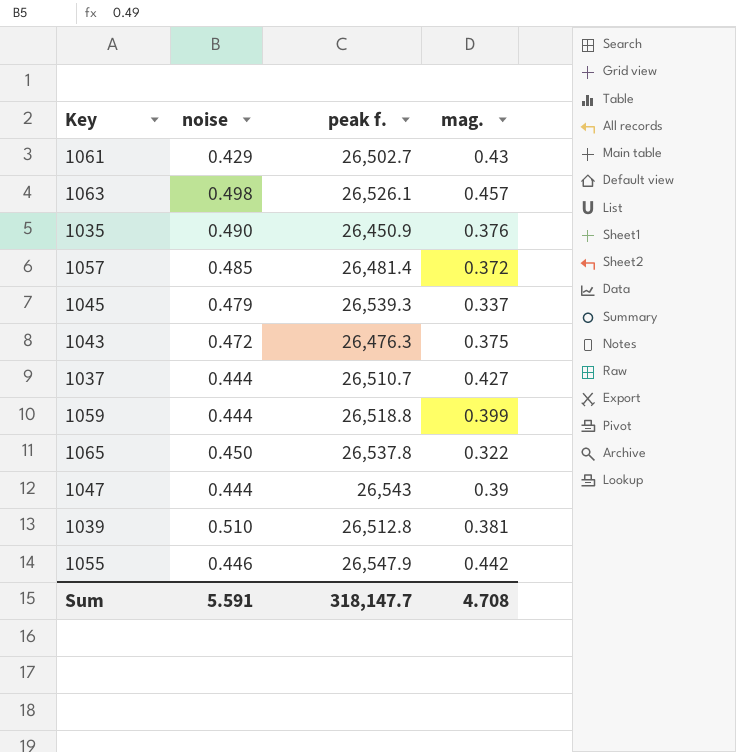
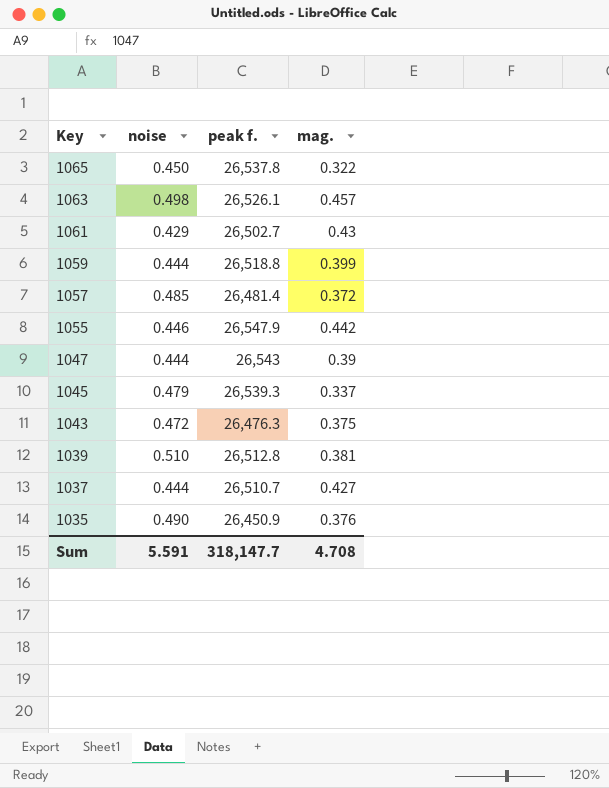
row order: none -> Key descending

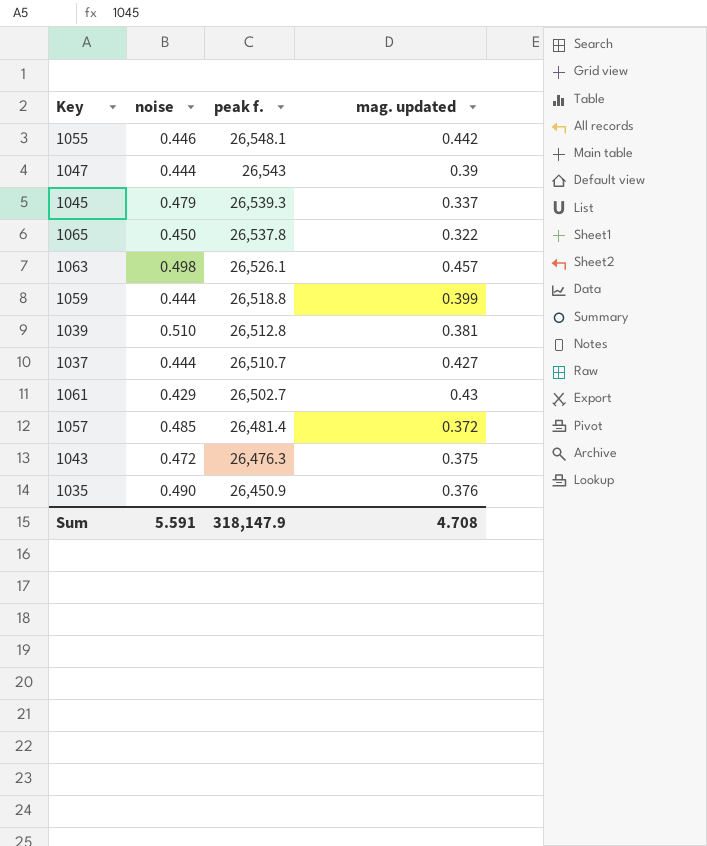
row order: Key descending -> peak f. descending
column name: mag. -> mag. updated
1055 | peak f.: 26,547.9 -> 26,548.1
Sum | peak f.: 318,147.7 -> 318,147.9

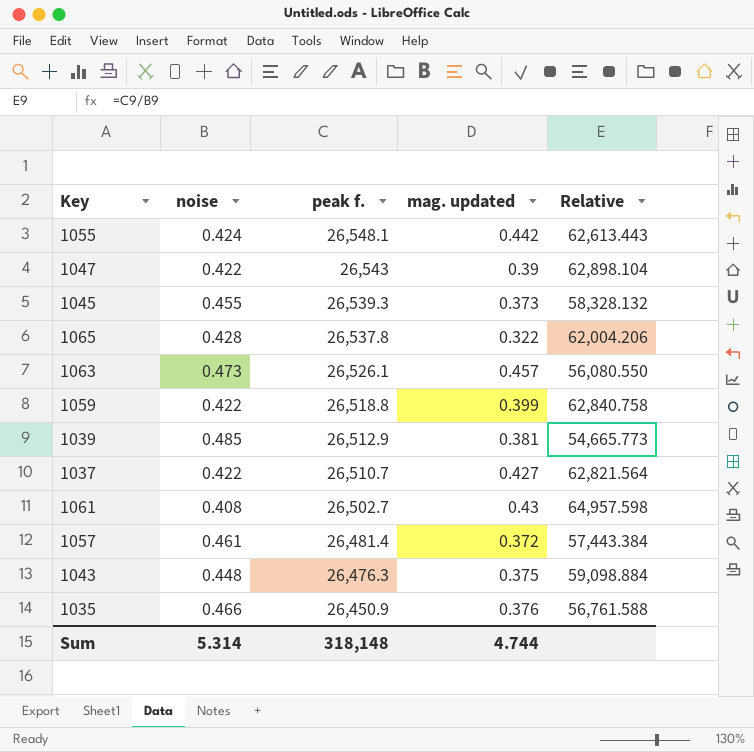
column Relative | formula: none -> [peak f.] / [noise]
1055 | noise: 0.446 -> 0.424
1047 | noise: 0.444 -> 0.422
1045 | noise: 0.479 -> 0.455
1045 | mag. updated: 0.337 -> 0.373
1065 | noise: 0.450 -> 0.428
1063 | noise: 0.498 -> 0.473
1059 | noise: 0.444 -> 0.422
1039 | noise: 0.510 -> 0.485
1039 | peak f.: 26,512.8 -> 26,512.9
1037 | noise: 0.444 -> 0.422
1061 | noise: 0.429 -> 0.408
1057 | noise: 0.485 -> 0.461
1043 | noise: 0.472 -> 0.448
1035 | noise: 0.490 -> 0.466
Sum | noise: 5.591 -> 5.314
Sum | peak f.: 318,147.9 -> 318,148
Sum | mag. updated: 4.708 -> 4.744

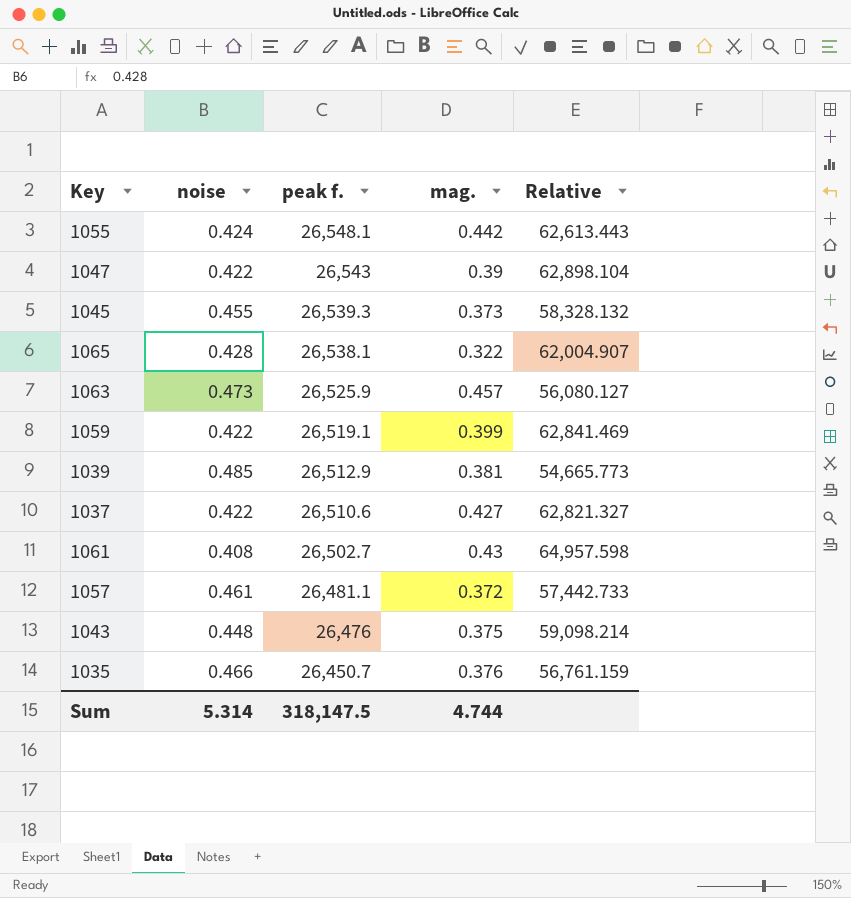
column name: mag. updated -> mag.
1065 | peak f.: 26,537.8 -> 26,538.1
1065 | Relative: 62,004.206 -> 62,004.907
1063 | peak f.: 26,526.1 -> 26,525.9
1063 | Relative: 56,080.550 -> 56,080.127
1059 | peak f.: 26,518.8 -> 26,519.1
1059 | Relative: 62,840.758 -> 62,841.469
1037 | peak f.: 26,510.7 -> 26,510.6
1037 | Relative: 62,821.564 -> 62,821.327
1057 | peak f.: 26,481.4 -> 26,481.1
1057 | Relative: 57,443.384 -> 57,442.733
1043 | peak f.: 26,476.3 -> 26,476
1043 | Relative: 59,098.884 -> 59,098.214
1035 | peak f.: 26,450.9 -> 26,450.7
1035 | Relative: 56,761.588 -> 56,761.159
Sum | peak f.: 318,148 -> 318,147.5

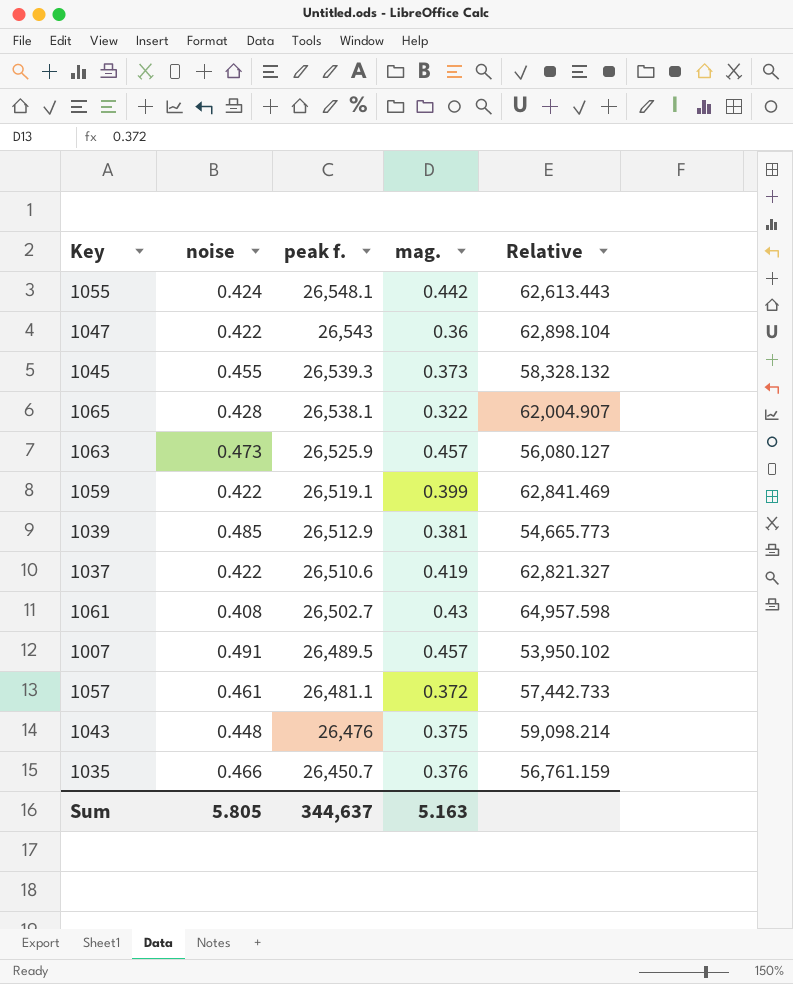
1047 | mag.: 0.39 -> 0.36
1037 | mag.: 0.427 -> 0.419
row 1007: none -> 0.491 | 26,489.5 | 0.457 | 53,950.102
Sum | noise: 5.314 -> 5.805
Sum | peak f.: 318,147.5 -> 344,637
Sum | mag.: 4.744 -> 5.163

